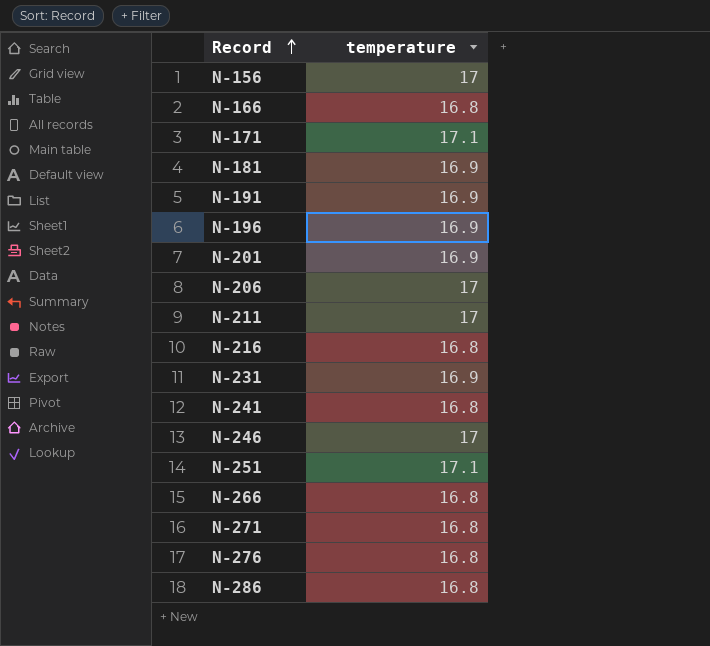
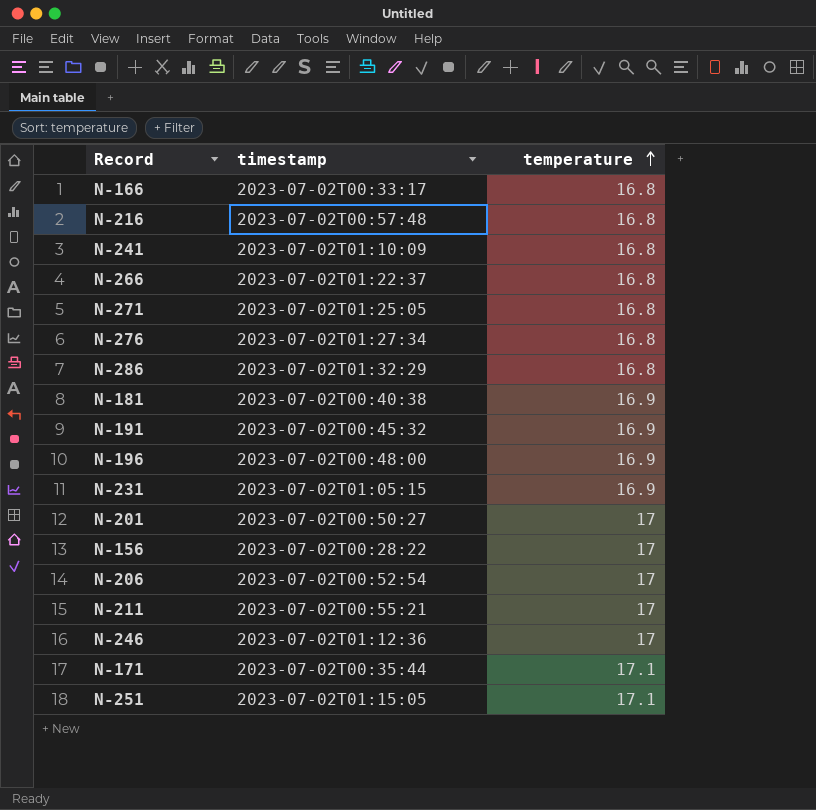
row order: Record ascending -> temperature ascending
column timestamp | position: none -> 2
N-201 | temperature: 16.9 -> 17

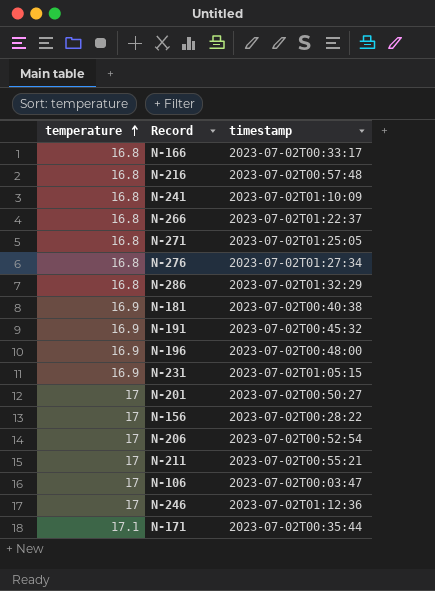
column temperature | position: 3 -> 1
row N-251: 2023-07-02T01:15:05 | 17.1 -> none
row N-106: none -> 17 | 2023-07-02T00:03:47

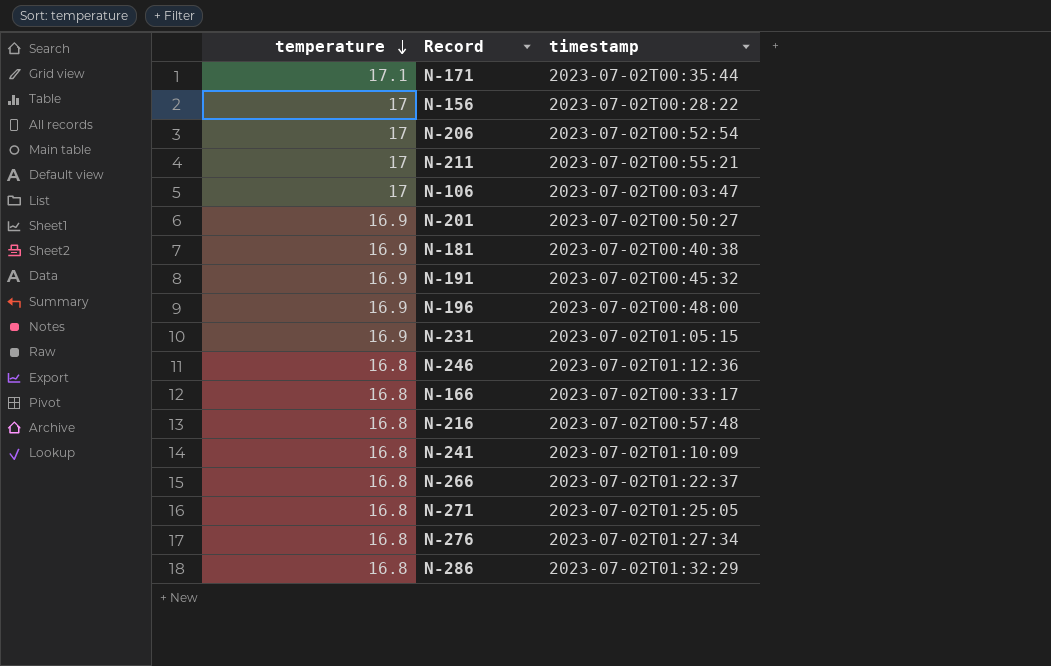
row order: temperature ascending -> temperature descending
N-201 | temperature: 17 -> 16.9
N-246 | temperature: 17 -> 16.8

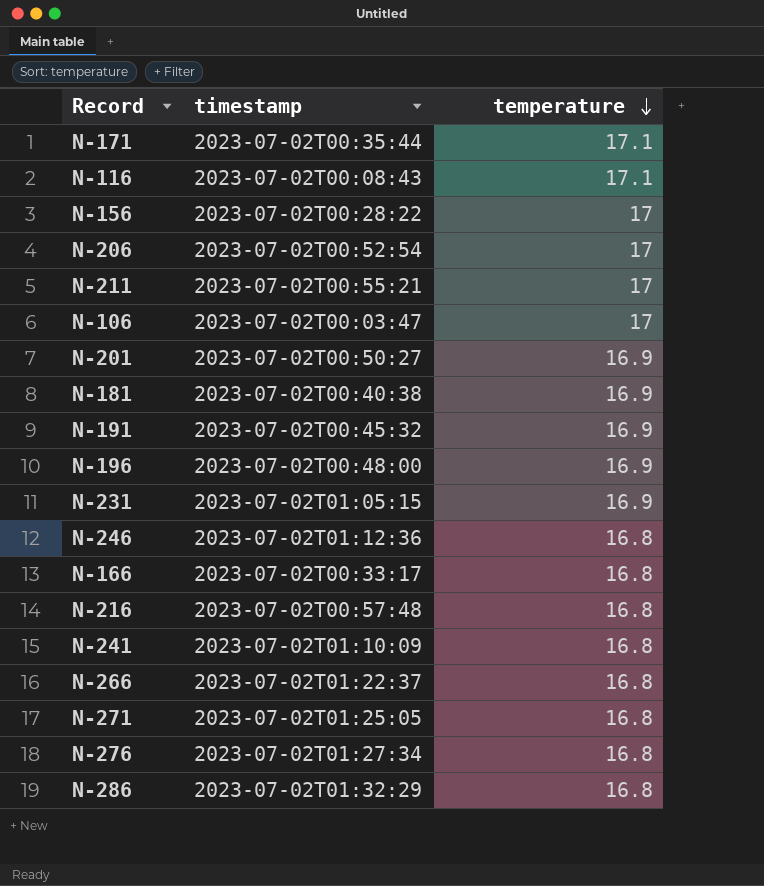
column temperature | position: 1 -> 3
row N-116: none -> 2023-07-02T00:08:43 | 17.1

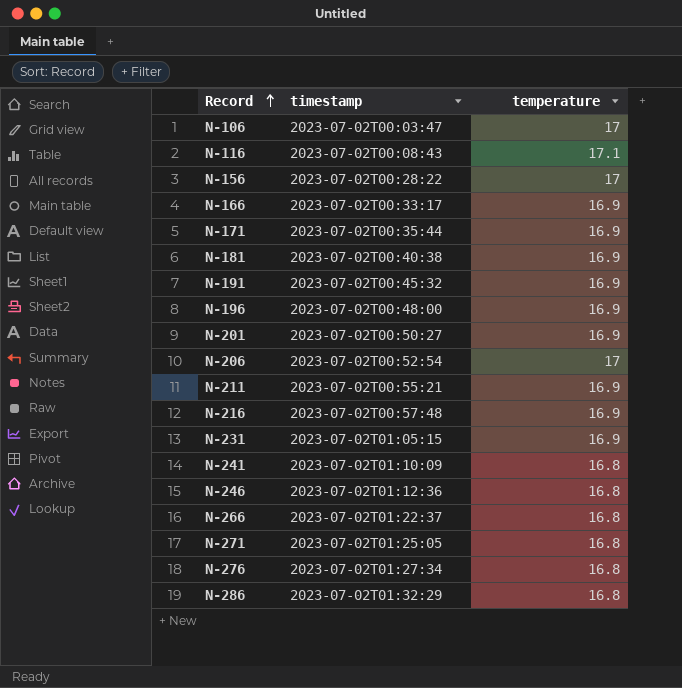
row order: temperature descending -> Record ascending
N-166 | temperature: 16.8 -> 16.9
N-171 | temperature: 17.1 -> 16.9
N-211 | temperature: 17 -> 16.9
N-216 | temperature: 16.8 -> 16.9

